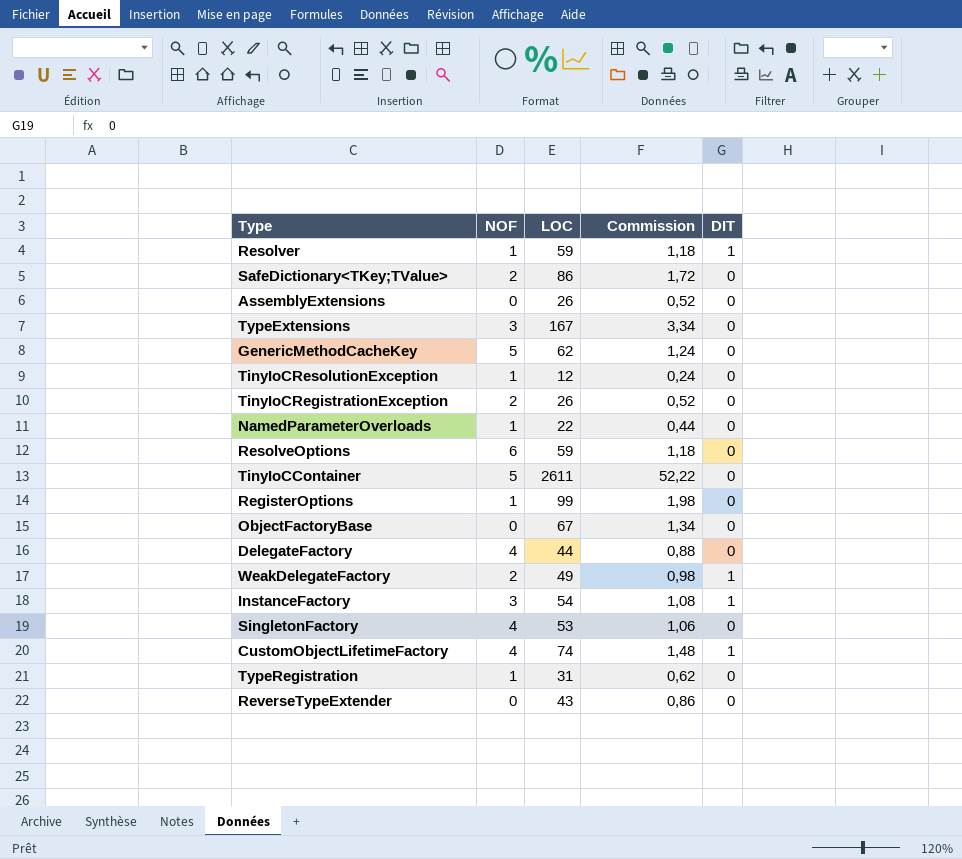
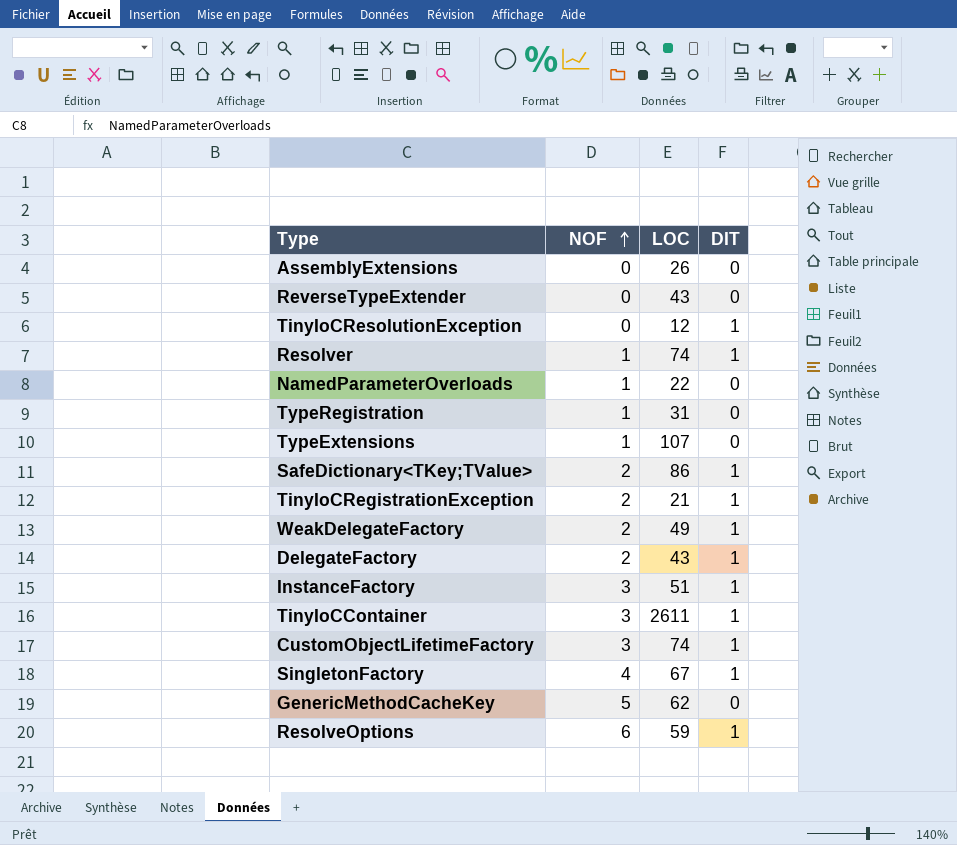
row order: none -> NOF ascending
column Commission | formula: [LOC] * 0,02 -> none
row RegisterOptions: 1 | 99 | 1,98 | 0 -> none
row ObjectFactoryBase: 0 | 67 | 1,34 | 0 -> none
TinyIoCResolutionException | NOF: 1 -> 0
TinyIoCResolutionException | DIT: 0 -> 1
Resolver | LOC: 59 -> 74
TypeExtensions | NOF: 3 -> 1
TypeExtensions | LOC: 167 -> 107
SafeDictionary<TKey;TValue> | DIT: 0 -> 1
TinyIoCRegistrationException | LOC: 26 -> 21
TinyIoCRegistrationException | DIT: 0 -> 1
DelegateFactory | NOF: 4 -> 2
DelegateFactory | LOC: 44 -> 43
DelegateFactory | DIT: 0 -> 1
InstanceFactory | LOC: 54 -> 51
TinyIoCContainer | NOF: 5 -> 3
TinyIoCContainer | DIT: 0 -> 1
CustomObjectLifetimeFactory | NOF: 4 -> 3
SingletonFactory | LOC: 53 -> 67
SingletonFactory | DIT: 0 -> 1
ResolveOptions | DIT: 0 -> 1

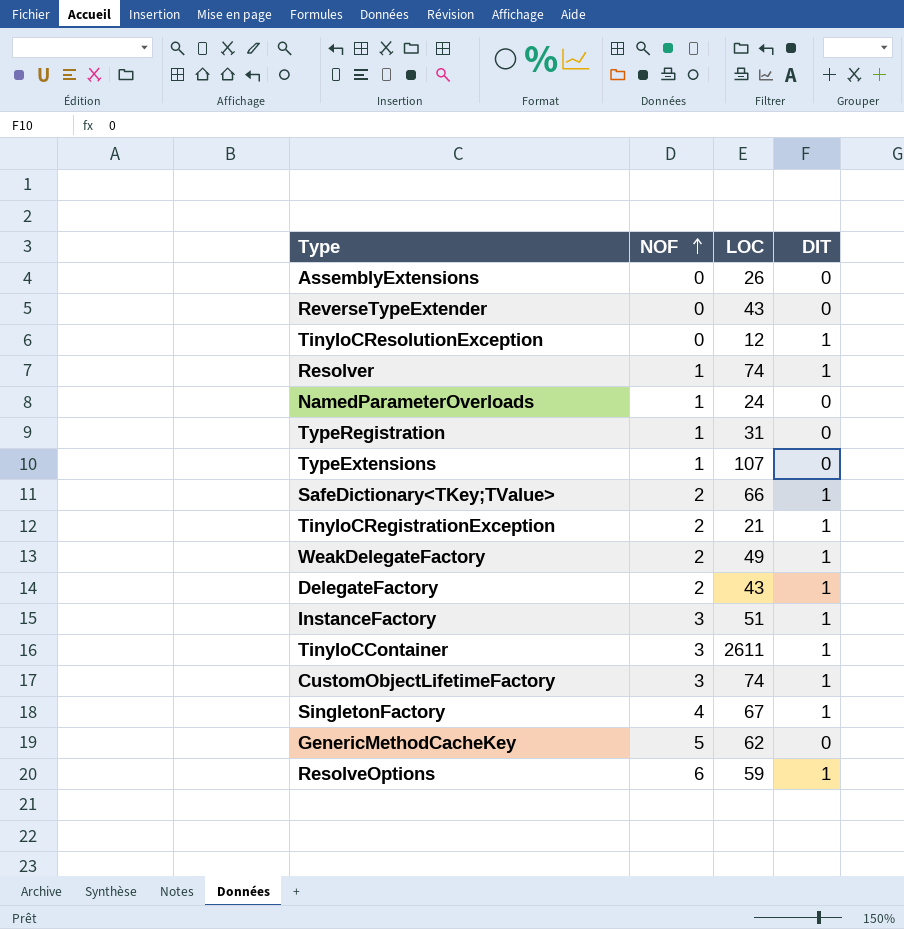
NamedParameterOverloads | LOC: 22 -> 24
SafeDictionary<TKey;TValue> | LOC: 86 -> 66

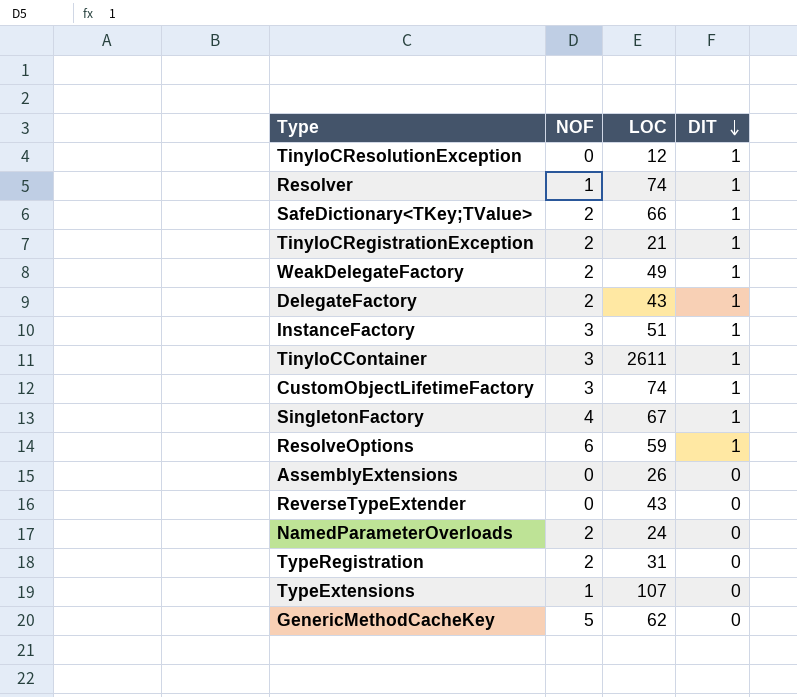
row order: NOF ascending -> DIT descending
NamedParameterOverloads | NOF: 1 -> 2
TypeRegistration | NOF: 1 -> 2

